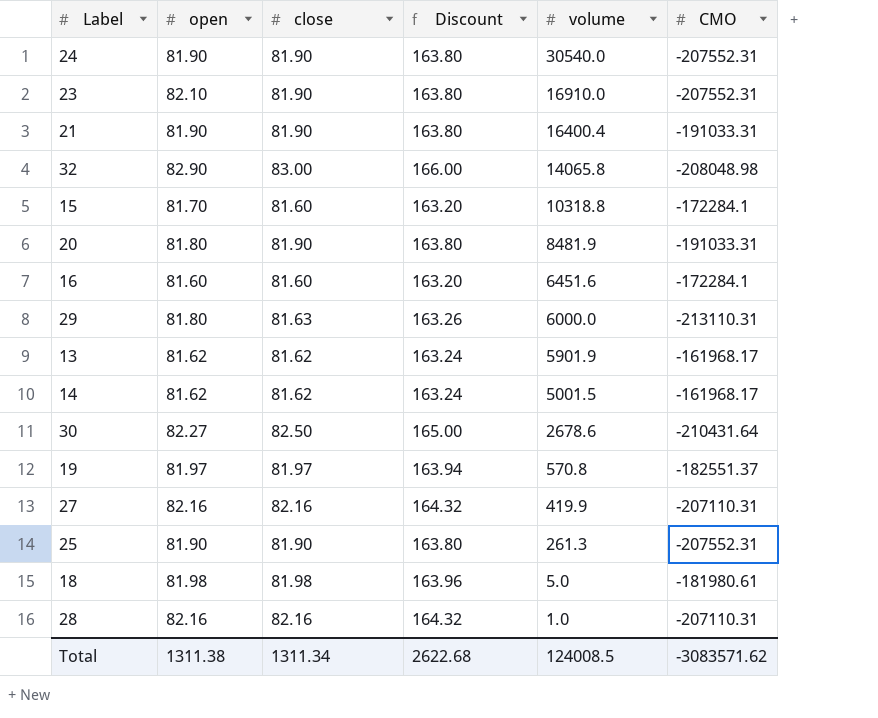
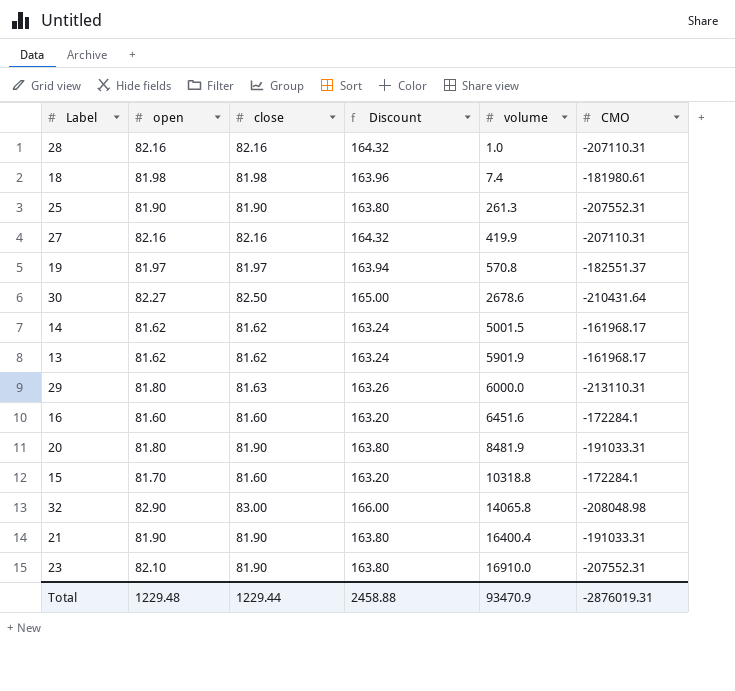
row order: volume descending -> volume ascending
row 24: 81.90 | 81.90 | 163.80 | 30540.0 | -207552.31 -> none
18 | volume: 5.0 -> 7.4
Total | open: 1311.38 -> 1229.48
Total | close: 1311.34 -> 1229.44
Total | Discount: 2622.68 -> 2458.88
Total | volume: 124008.5 -> 93470.9
Total | CMO: -3083571.62 -> -2876019.31

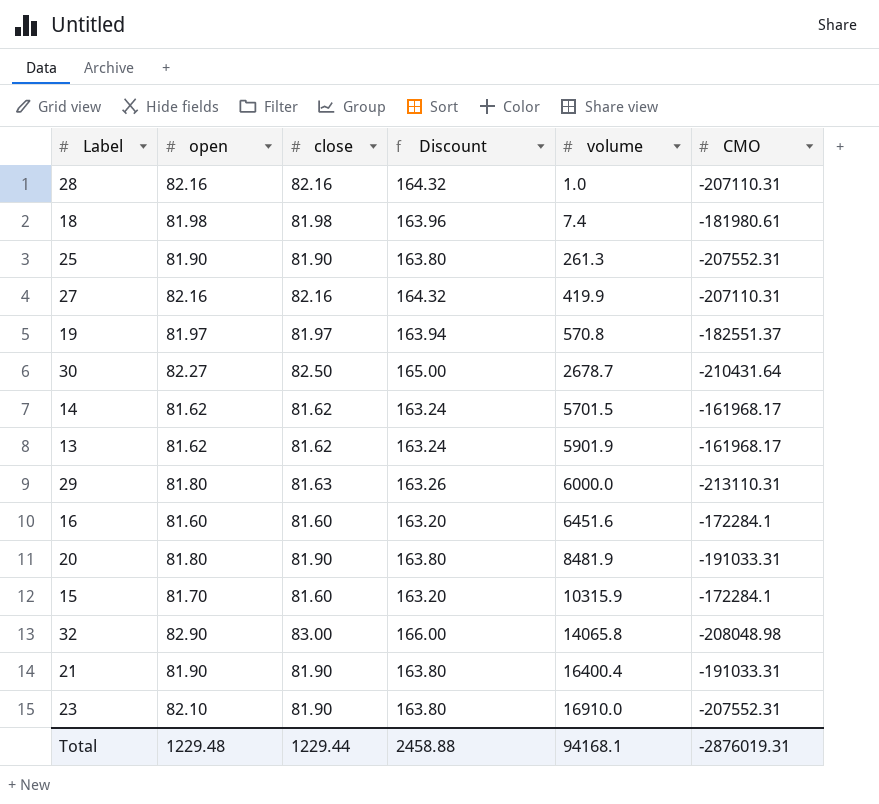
30 | volume: 2678.6 -> 2678.7
14 | volume: 5001.5 -> 5701.5
15 | volume: 10318.8 -> 10315.9
Total | volume: 93470.9 -> 94168.1

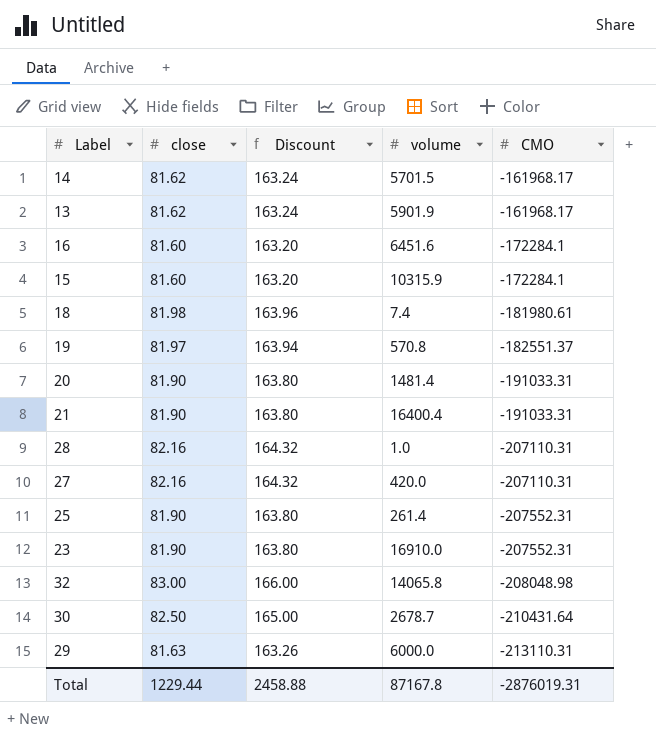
row order: volume ascending -> CMO descending
column open | position: 2 -> none
20 | volume: 8481.9 -> 1481.4
27 | volume: 419.9 -> 420.0
25 | volume: 261.3 -> 261.4
Total | volume: 94168.1 -> 87167.8

